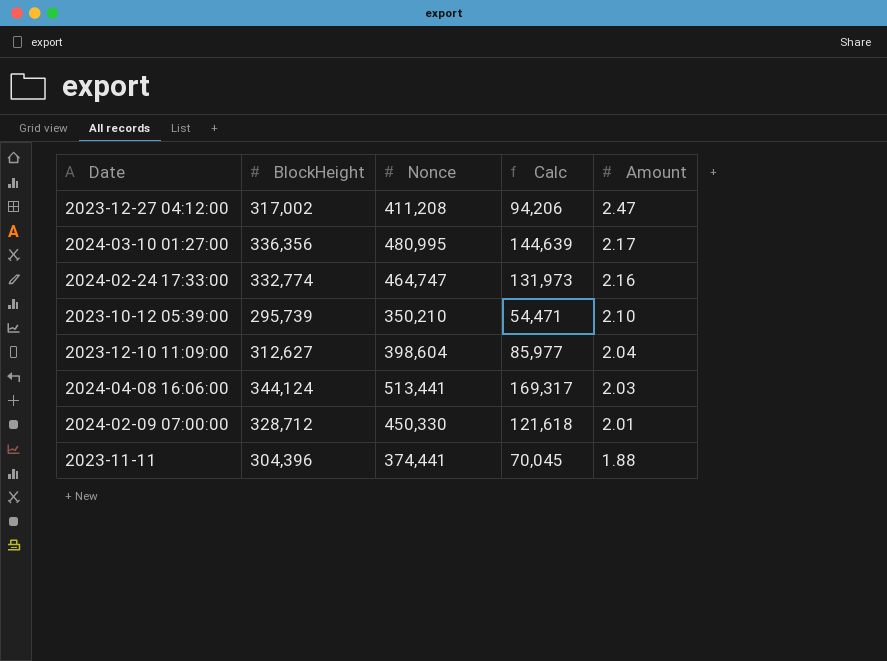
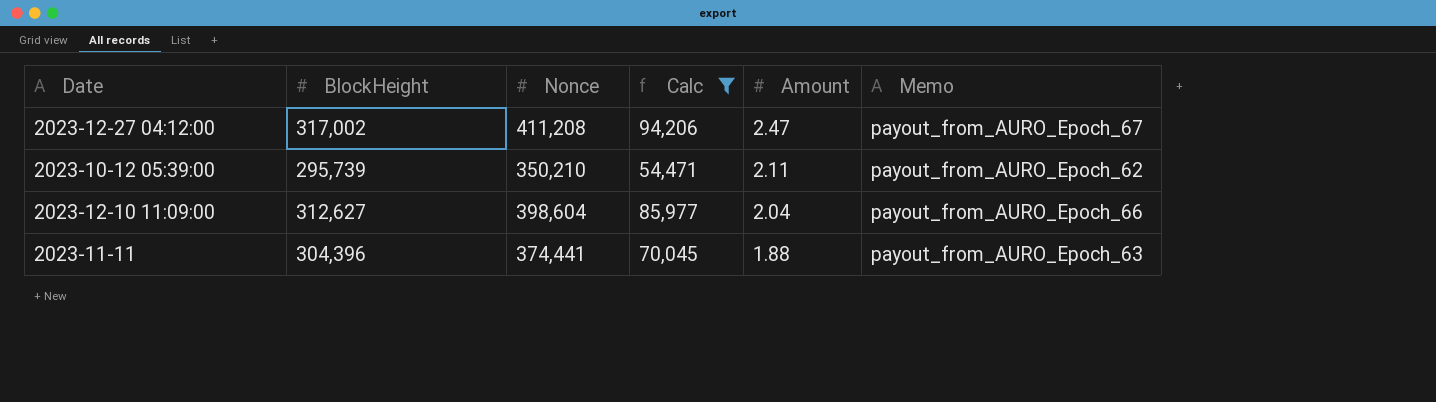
filter: none -> Calc <= 94,206
column Memo | position: none -> 6
2023-10-12 05:39:00 | Amount: 2.10 -> 2.11

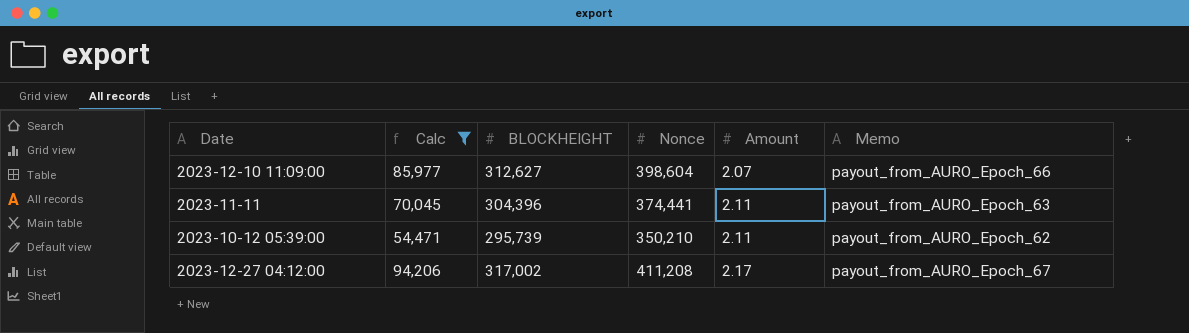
row order: Amount descending -> Amount ascending
column Calc | position: 4 -> 2
column name: BlockHeight -> BLOCKHEIGHT
2023-12-10 11:09:00 | Amount: 2.04 -> 2.07
2023-11-11 | Amount: 1.88 -> 2.11
2023-12-27 04:12:00 | Amount: 2.47 -> 2.17

